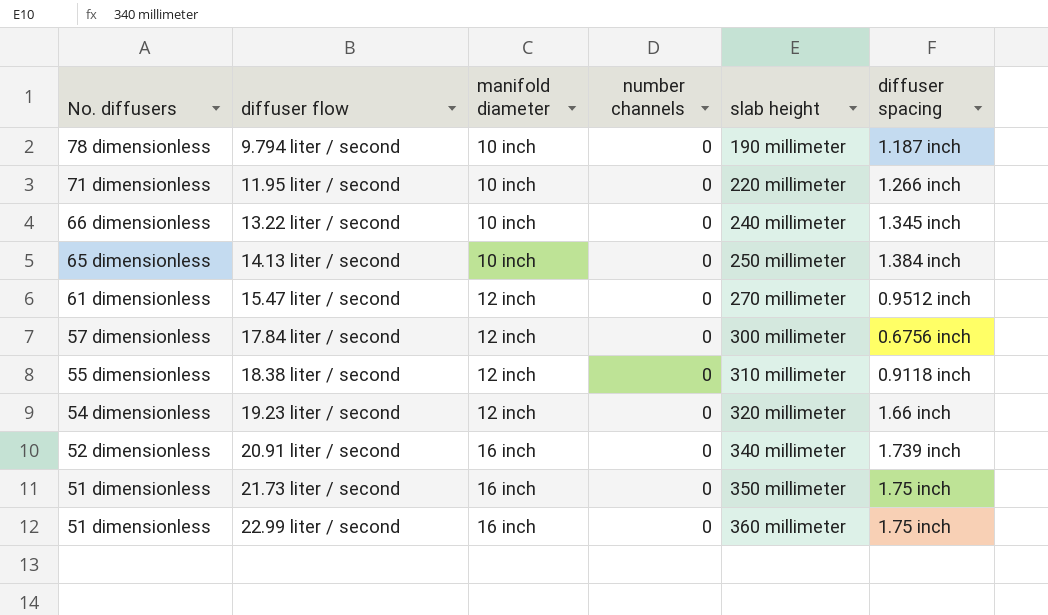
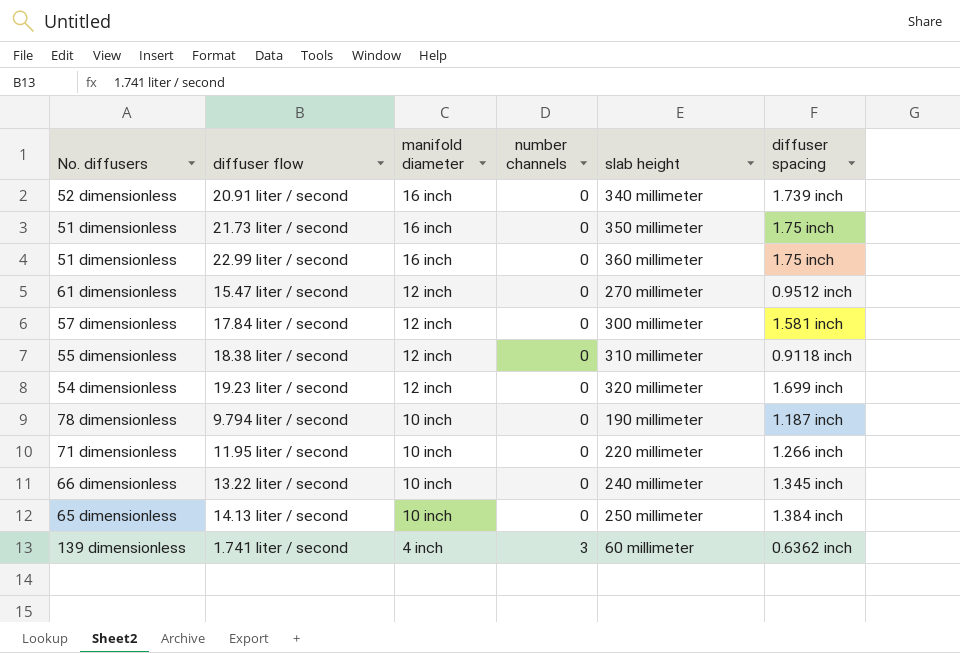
row order: No. diffusers descending -> manifold diameter descending
17.84 liter / second | diffuser spacing: 0.6756 inch -> 1.581 inch
19.23 liter / second | diffuser spacing: 1.66 inch -> 1.699 inch
row 1.741 liter / second: none -> 139 dimensionless | 4 inch | 3 | 60 millimeter | 0.6362 inch

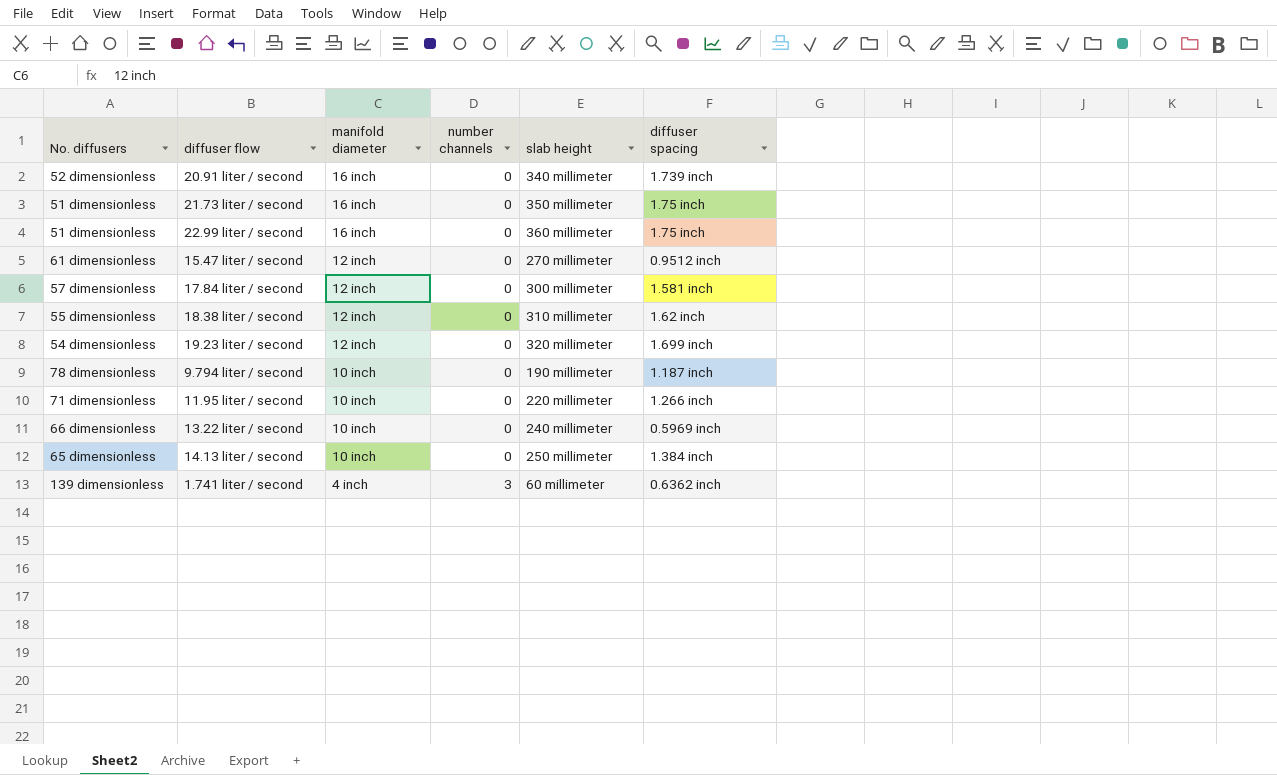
18.38 liter / second | diffuser spacing: 0.9118 inch -> 1.62 inch
13.22 liter / second | diffuser spacing: 1.345 inch -> 0.5969 inch

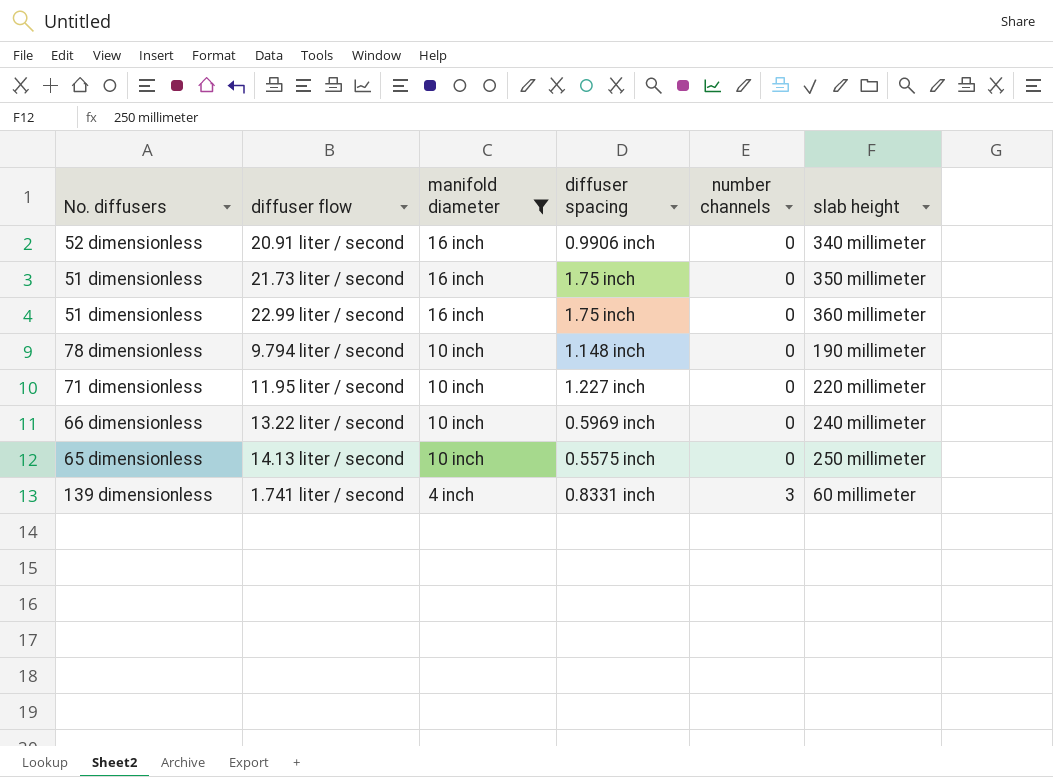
filter: none -> manifold diameter != 12 inch
column diffuser spacing | position: 6 -> 4
20.91 liter / second | diffuser spacing: 1.739 inch -> 0.9906 inch
9.794 liter / second | diffuser spacing: 1.187 inch -> 1.148 inch
11.95 liter / second | diffuser spacing: 1.266 inch -> 1.227 inch
14.13 liter / second | diffuser spacing: 1.384 inch -> 0.5575 inch
1.741 liter / second | diffuser spacing: 0.6362 inch -> 0.8331 inch

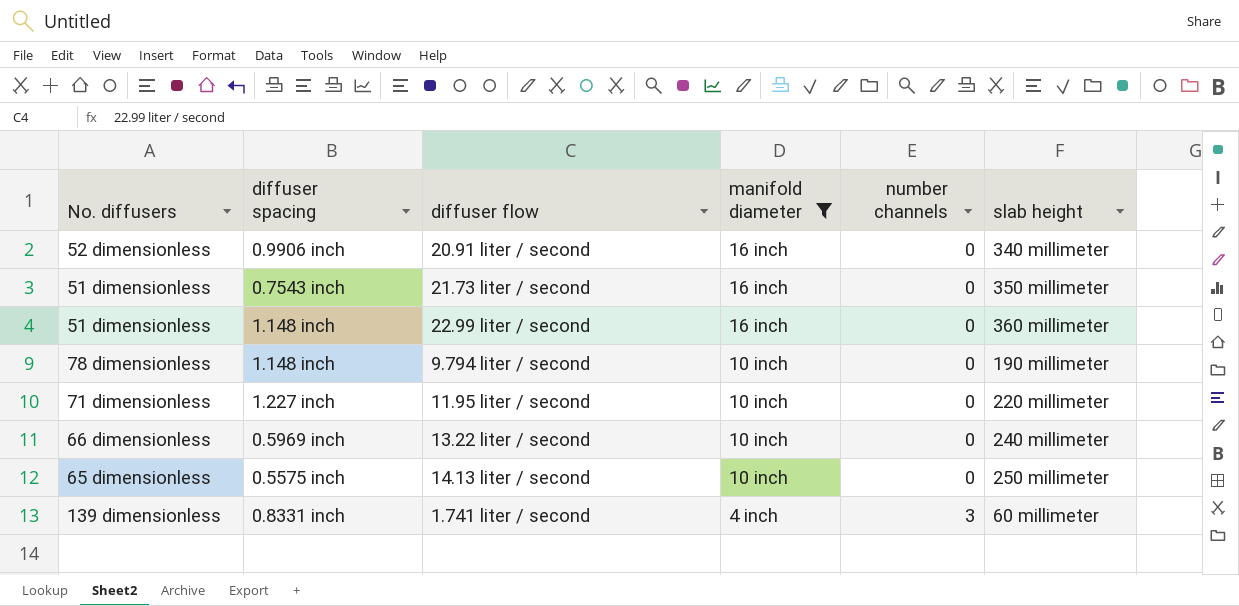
column diffuser spacing | position: 4 -> 2
21.73 liter / second | diffuser spacing: 1.75 inch -> 0.7543 inch
22.99 liter / second | diffuser spacing: 1.75 inch -> 1.148 inch

